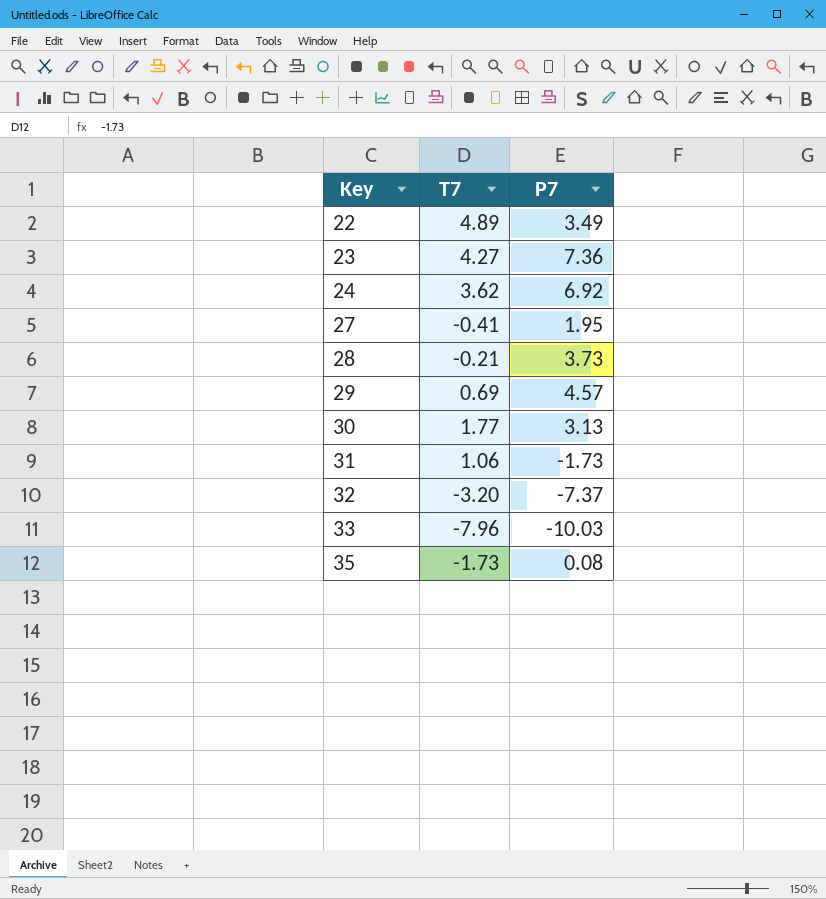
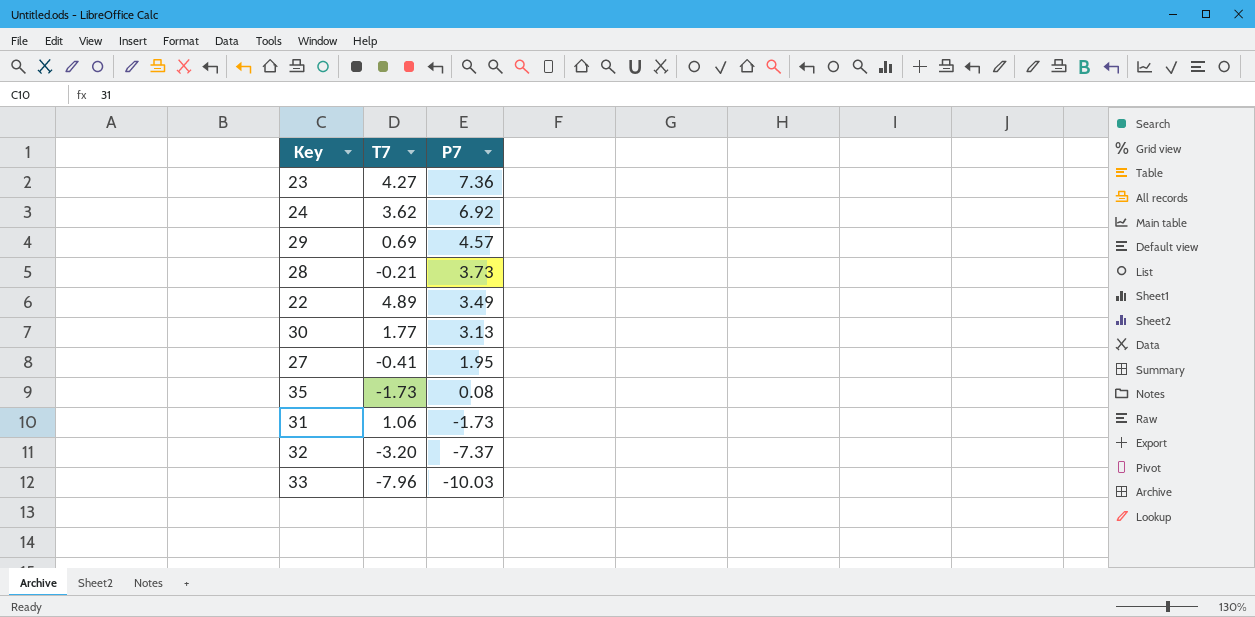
row order: Key ascending -> P7 descending

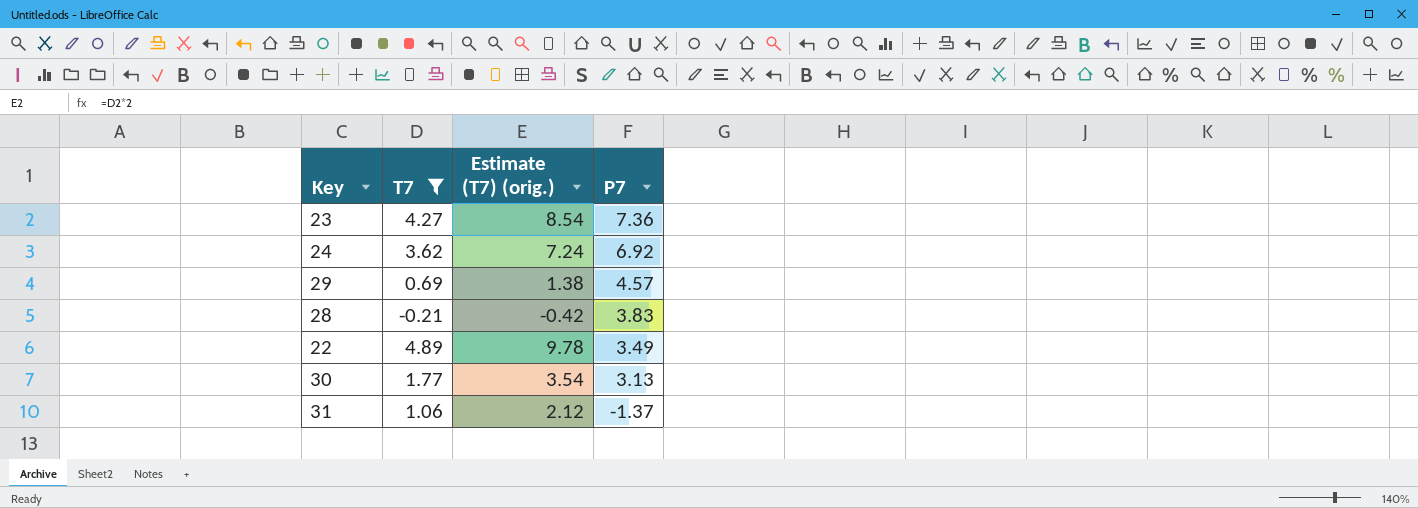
filter: none -> T7 >= -0.21
column Estimate (T7) (orig.) | formula: none -> [T7] * 2
28 | P7: 3.73 -> 3.83
31 | P7: -1.73 -> -1.37

